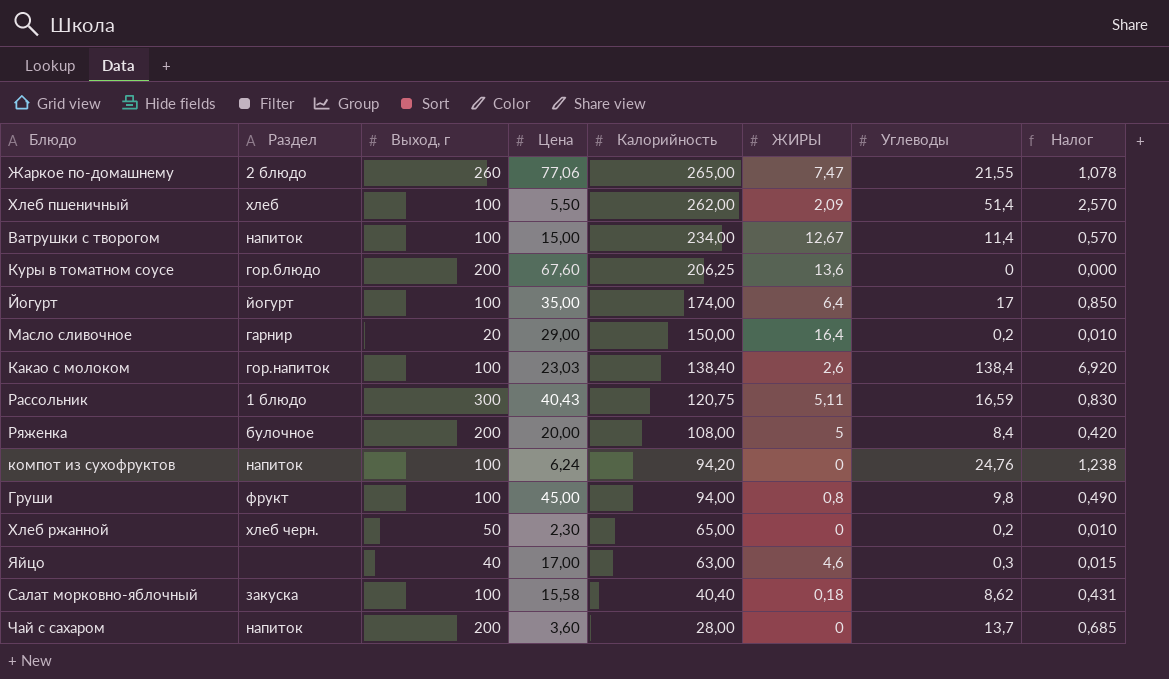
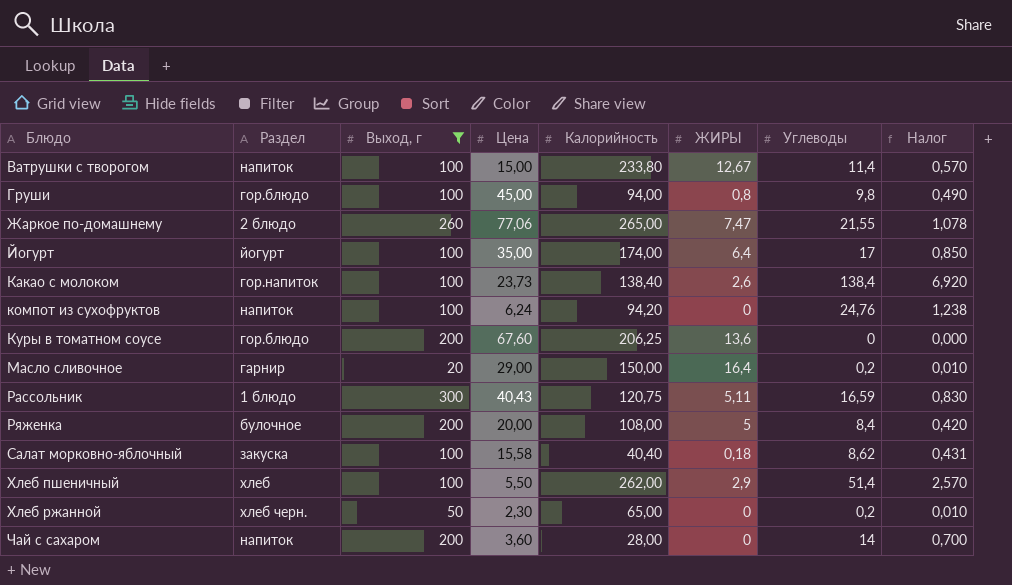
filter: none -> Выход, г != 40
row order: Калорийность descending -> Блюдо ascending
Ватрушки с творогом | Калорийность: 234,00 -> 233,80
Груши | Раздел: фрукт -> гор.блюдо
Какао с молоком | Цена: 23,03 -> 23,73
Хлеб пшеничный | ЖИРЫ: 2,09 -> 2,9
Чай с сахаром | Углеводы: 13,7 -> 14
Чай с сахаром | Налог: 0,685 -> 0,700

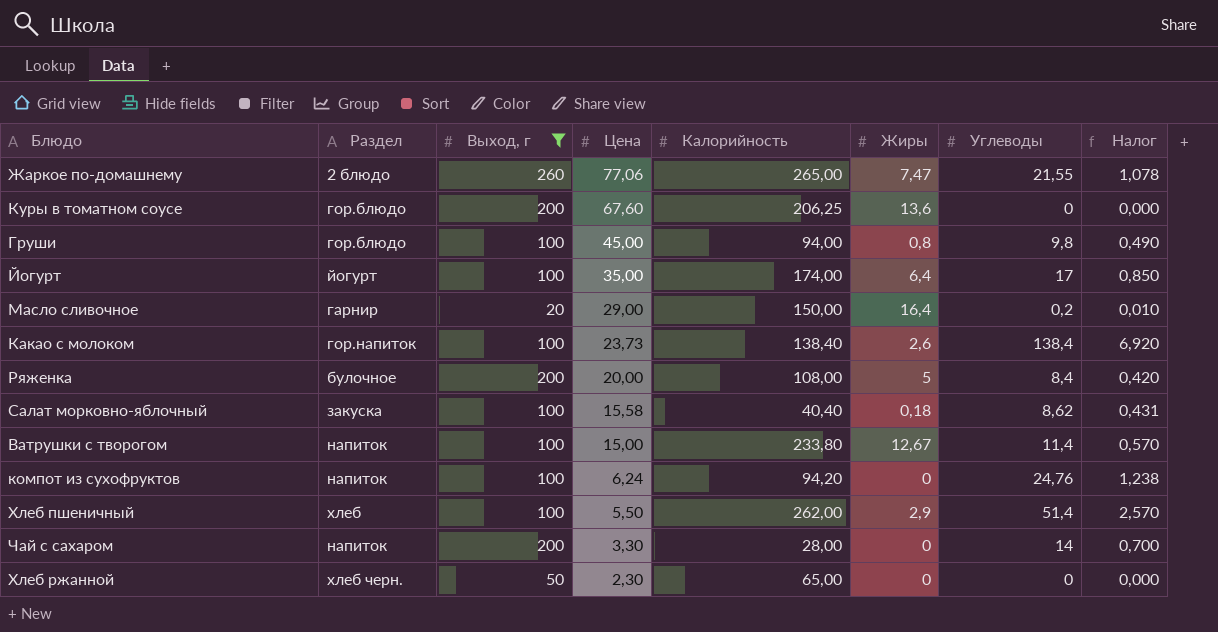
row order: Блюдо ascending -> Цена descending
column name: ЖИРЫ -> Жиры
row Рассольник: 1 блюдо | 300 | 40,43 | 120,75 | 5,11 | 16,59 | 0,830 -> none
Чай с сахаром | Цена: 3,60 -> 3,30
Хлеб ржанной | Углеводы: 0,2 -> 0
Хлеб ржанной | Налог: 0,010 -> 0,000

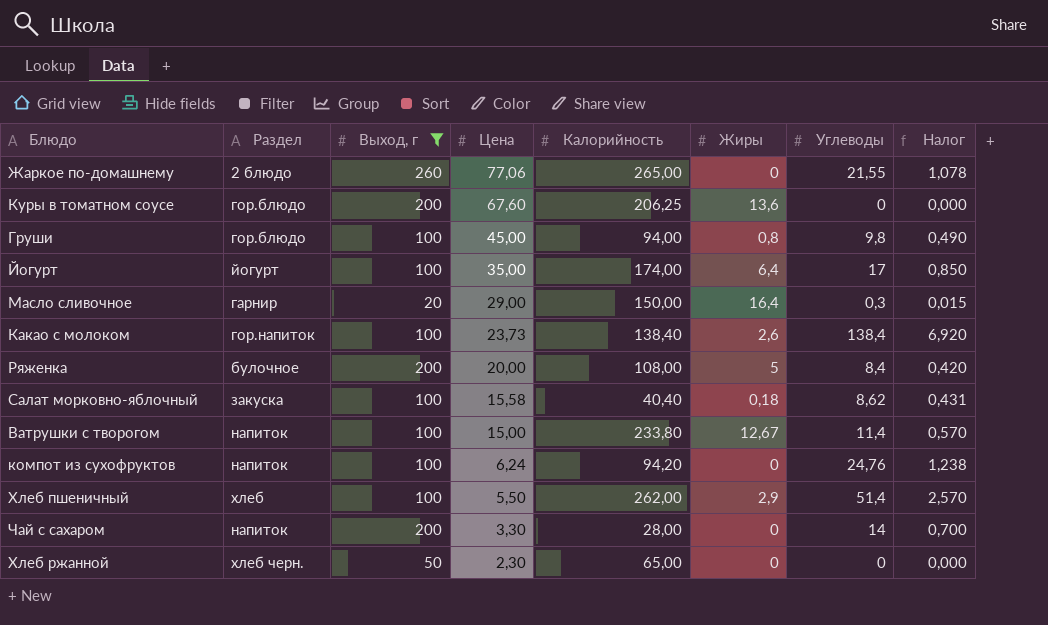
Жаркое по-домашнему | Жиры: 7,47 -> 0
Масло сливочное | Углеводы: 0,2 -> 0,3
Масло сливочное | Налог: 0,010 -> 0,015

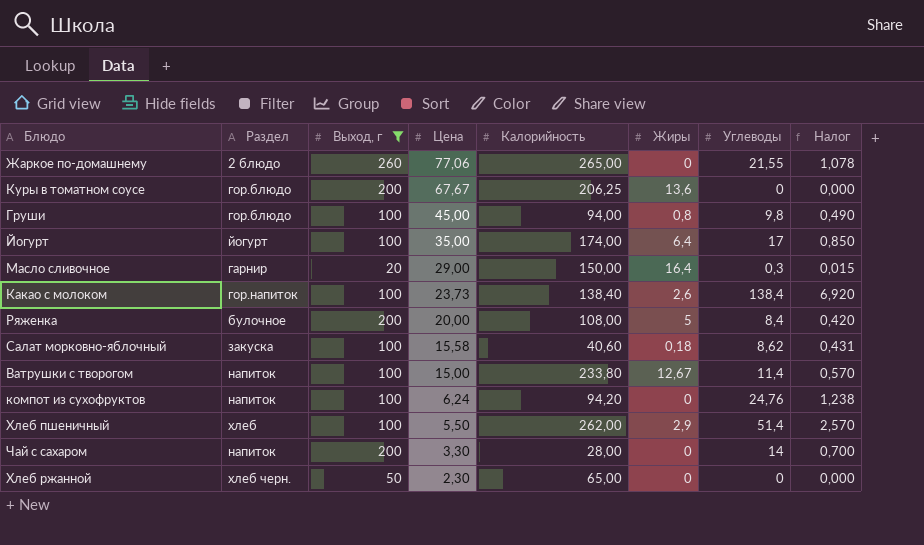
Куры в томатном соусе | Цена: 67,60 -> 67,67
Салат морковно-яблочный | Калорийность: 40,40 -> 40,60

